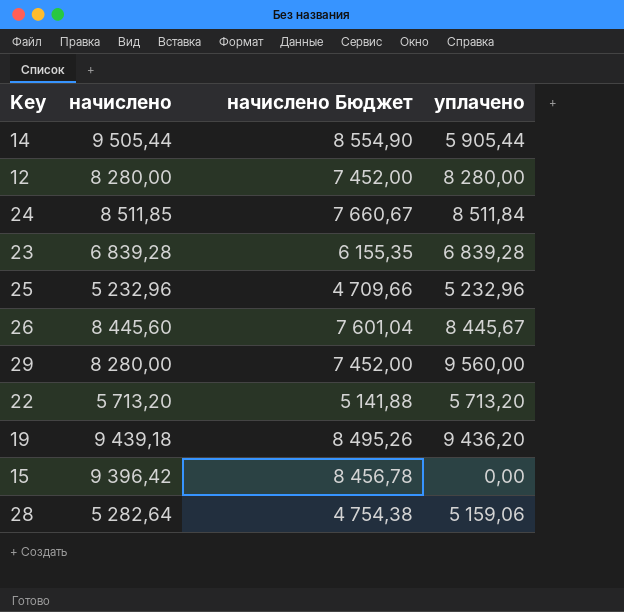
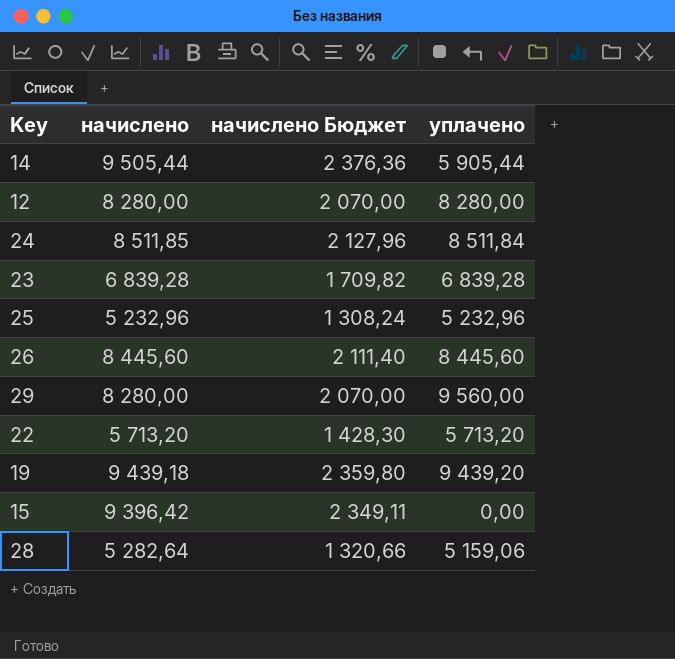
column начислено Бюджет | formula: [начислено] * 0,9 -> [начислено] * 0,25
26 | уплачено: 8 445,67 -> 8 445,60
19 | уплачено: 9 436,20 -> 9 439,20

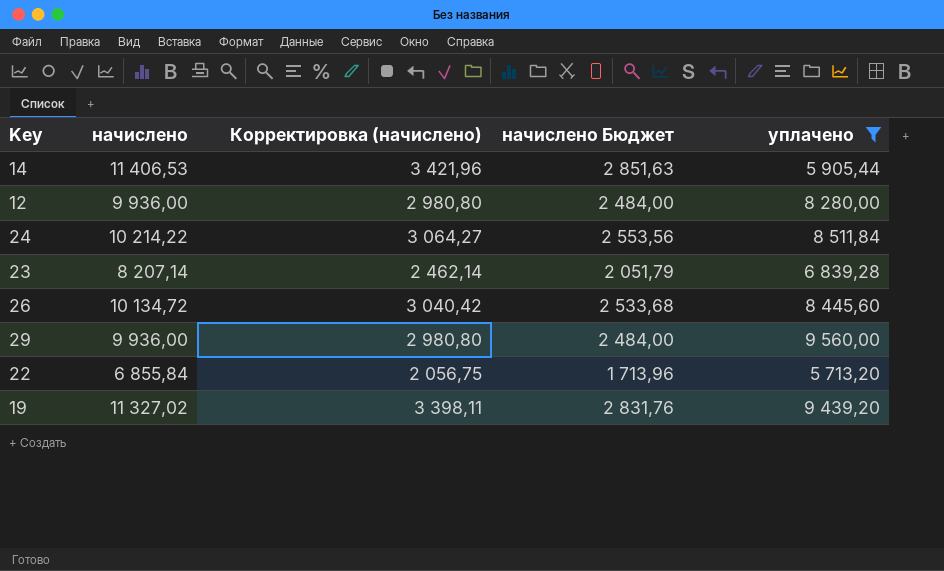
filter: none -> уплачено >= 5 713,20
column Корректировка (начислено) | formula: none -> [начислено] * 0,3
14 | начислено: 9 505,44 -> 11 406,53
14 | начислено Бюджет: 2 376,36 -> 2 851,63
12 | начислено: 8 280,00 -> 9 936,00
12 | начислено Бюджет: 2 070,00 -> 2 484,00
24 | начислено: 8 511,85 -> 10 214,22
24 | начислено Бюджет: 2 127,96 -> 2 553,56
23 | начислено: 6 839,28 -> 8 207,14
23 | начислено Бюджет: 1 709,82 -> 2 051,79
26 | начислено: 8 445,60 -> 10 134,72
26 | начислено Бюджет: 2 111,40 -> 2 533,68
29 | начислено: 8 280,00 -> 9 936,00
29 | начислено Бюджет: 2 070,00 -> 2 484,00
22 | начислено: 5 713,20 -> 6 855,84
22 | начислено Бюджет: 1 428,30 -> 1 713,96
19 | начислено: 9 439,18 -> 11 327,02
19 | начислено Бюджет: 2 359,80 -> 2 831,76

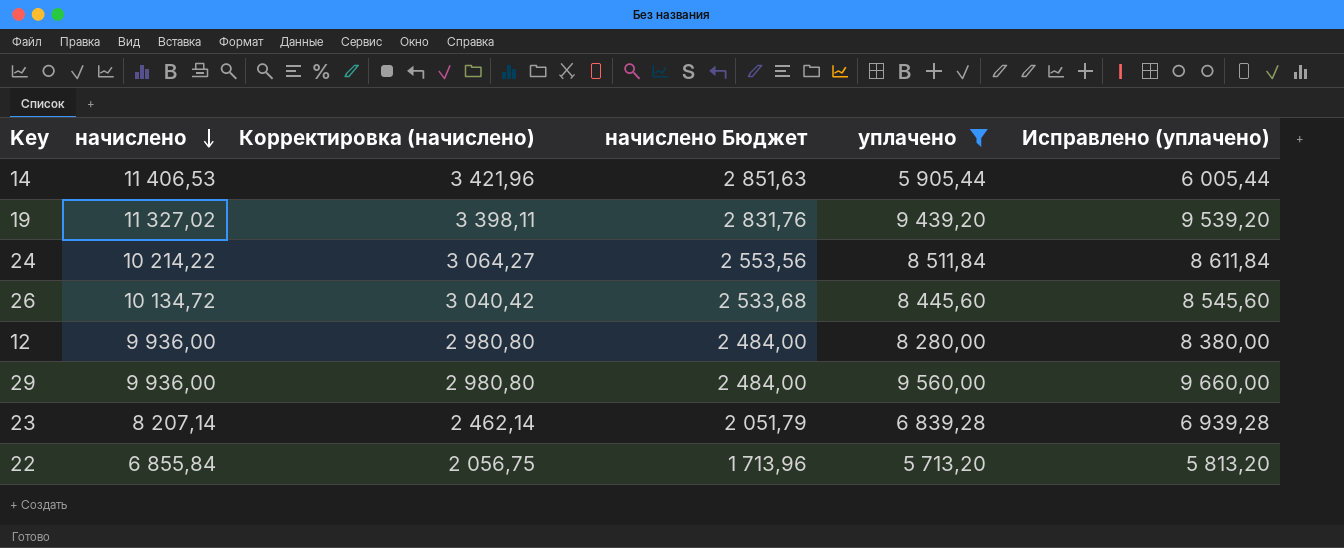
row order: none -> начислено descending
column Исправлено (уплачено) | formula: none -> [уплачено] + 100

